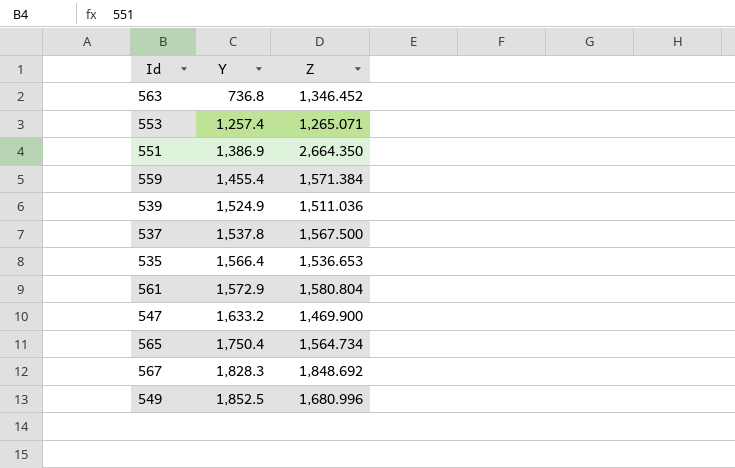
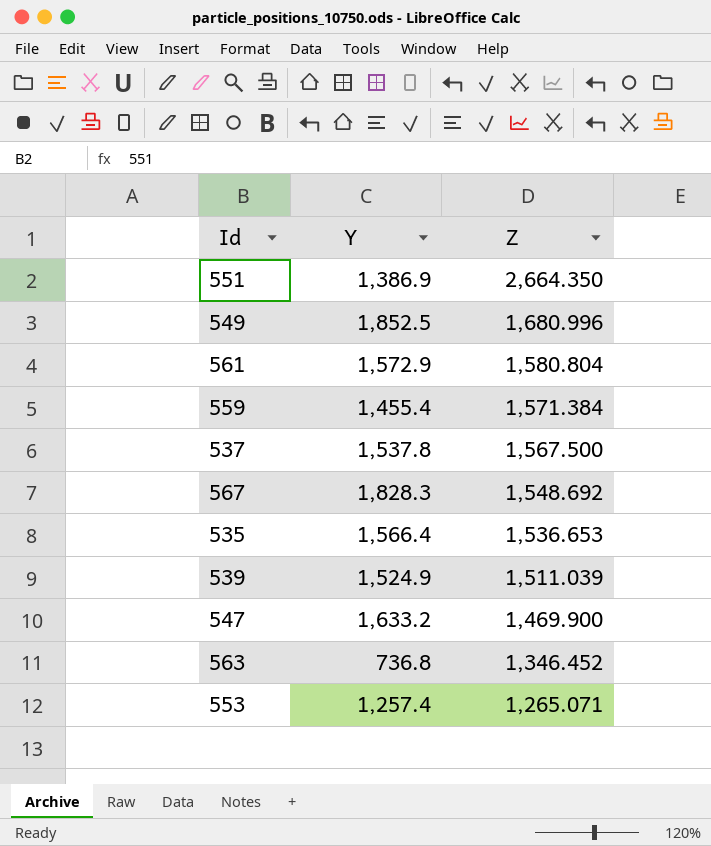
row order: Y ascending -> Z descending
row 565: 1,750.4 | 1,564.734 -> none
567 | Z: 1,848.692 -> 1,548.692
539 | Z: 1,511.036 -> 1,511.039

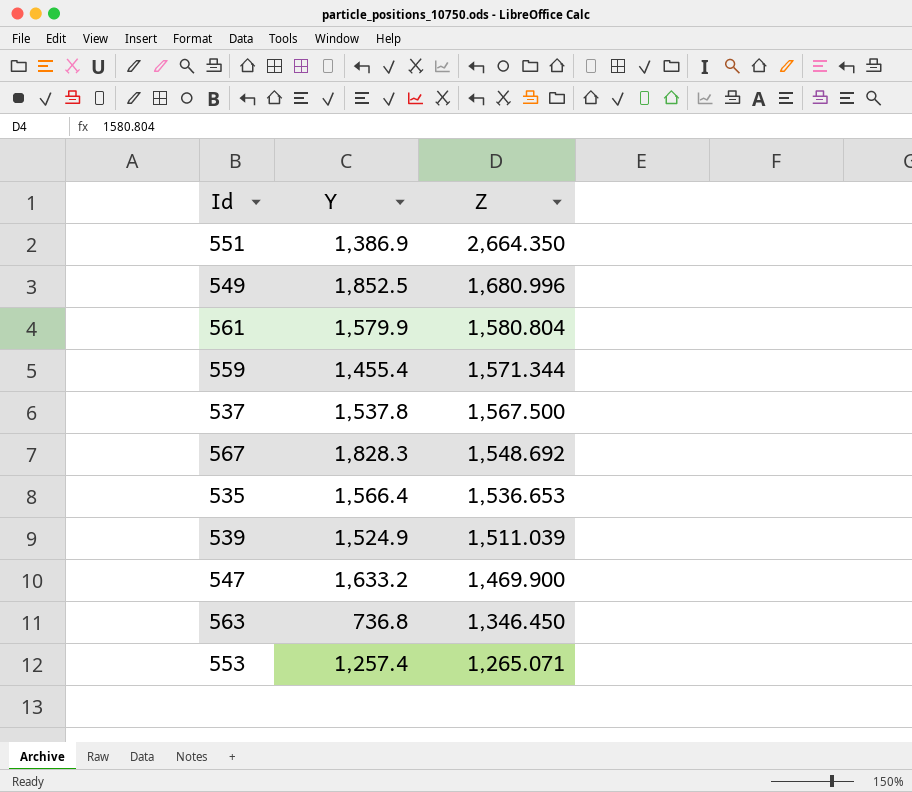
561 | Y: 1,572.9 -> 1,579.9
559 | Z: 1,571.384 -> 1,571.344
563 | Z: 1,346.452 -> 1,346.450

